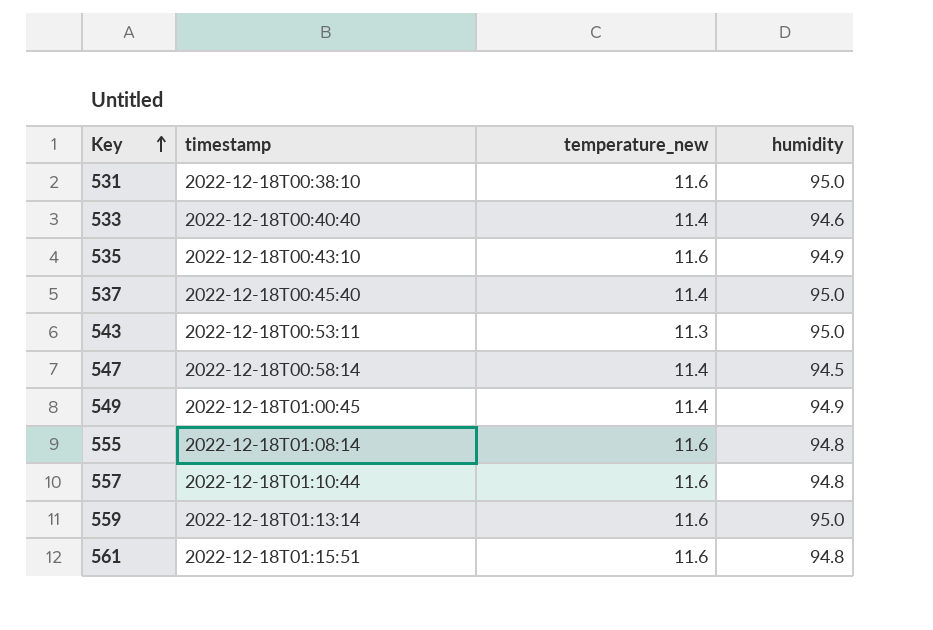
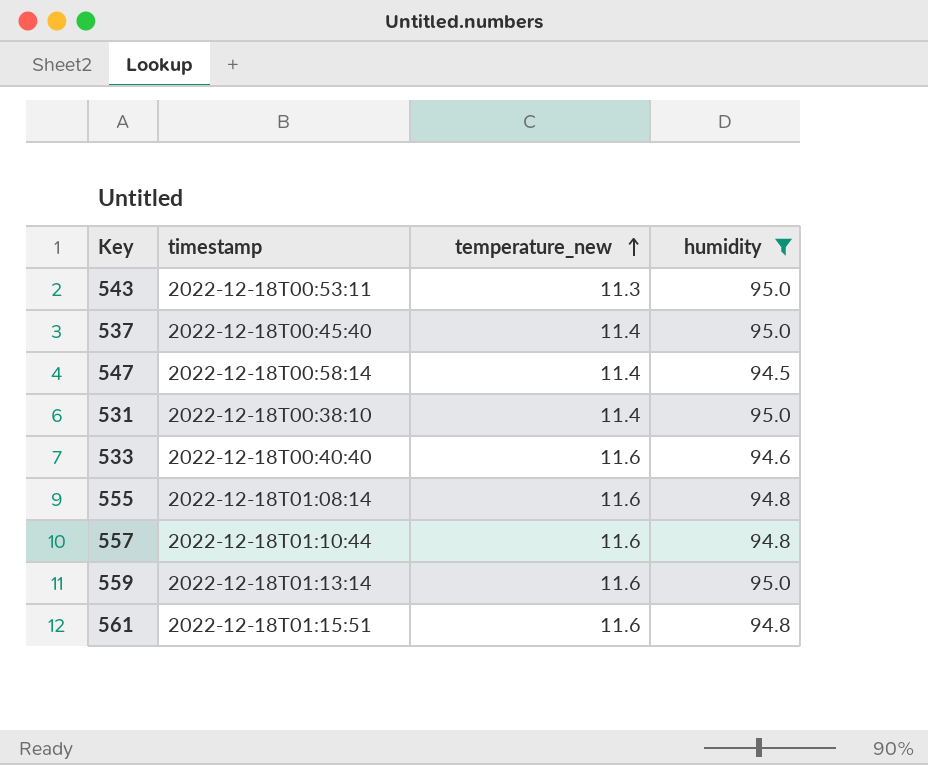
filter: none -> humidity != 94.9
row order: Key ascending -> temperature_new ascending
531 | temperature_new: 11.6 -> 11.4
533 | temperature_new: 11.4 -> 11.6

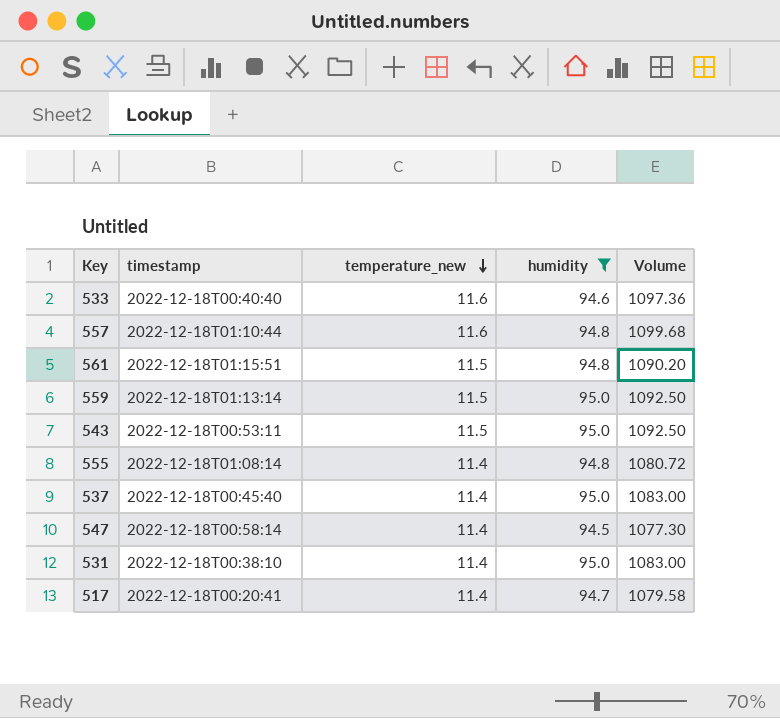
row order: temperature_new ascending -> temperature_new descending
column Volume | formula: none -> [temperature_new] * [humidity]
561 | temperature_new: 11.6 -> 11.5
559 | temperature_new: 11.6 -> 11.5
543 | temperature_new: 11.3 -> 11.5
555 | temperature_new: 11.6 -> 11.4
row 517: none -> 2022-12-18T00:20:41 | 11.4 | 94.7 | 1079.58

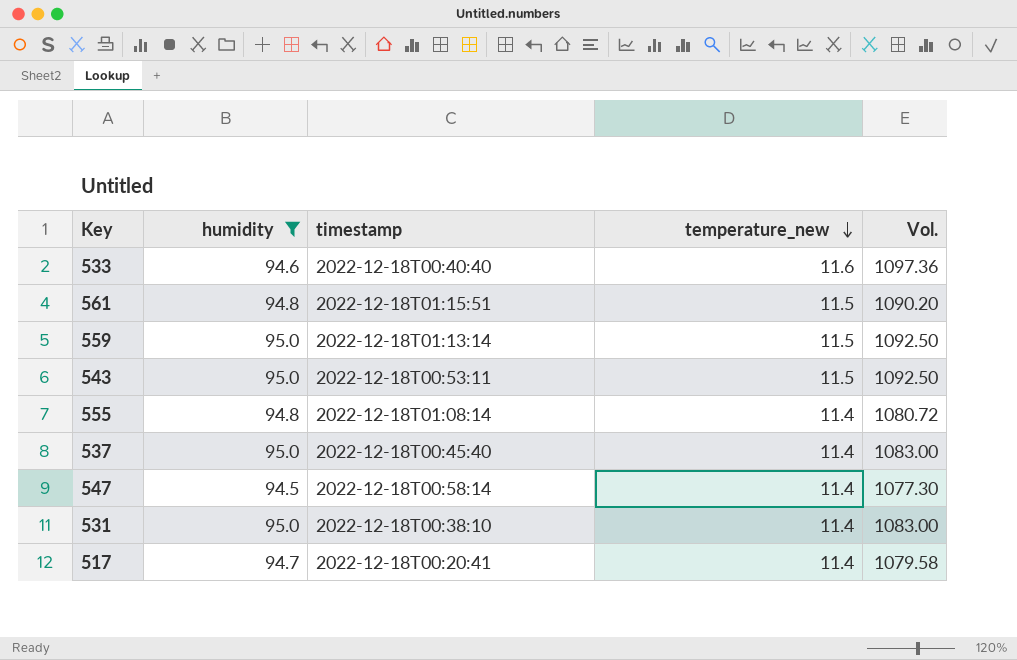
column humidity | position: 4 -> 2
column name: Volume -> Vol.
row 557: 2022-12-18T01:10:44 | 11.6 | 94.8 | 1099.68 -> none

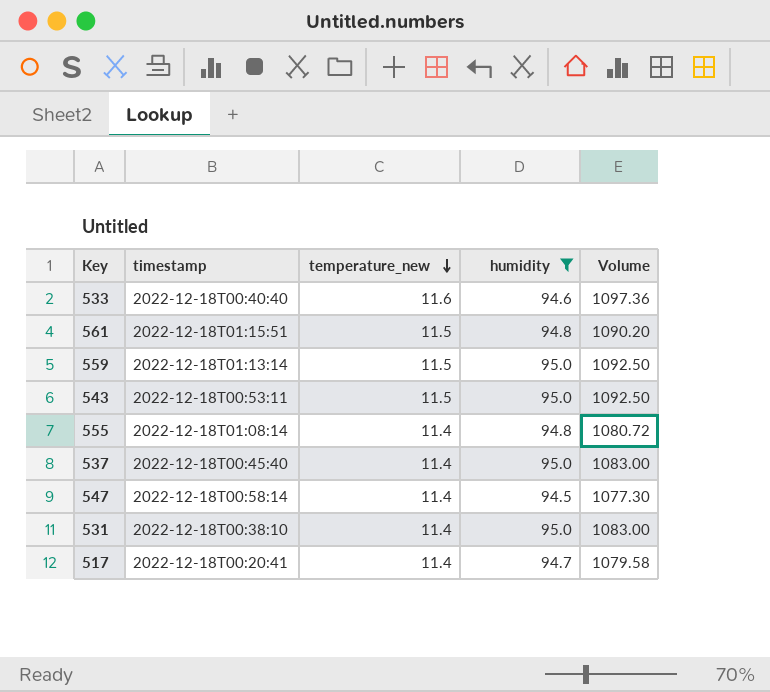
column humidity | position: 2 -> 4
column name: Vol. -> Volume

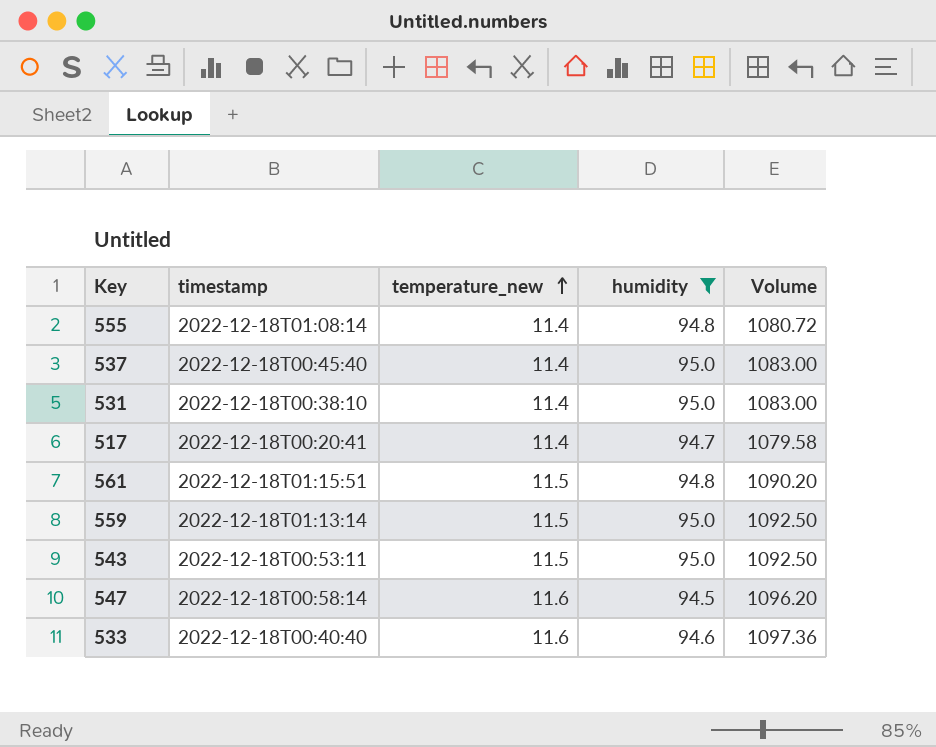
row order: temperature_new descending -> temperature_new ascending
547 | temperature_new: 11.4 -> 11.6
547 | Volume: 1077.30 -> 1096.20

